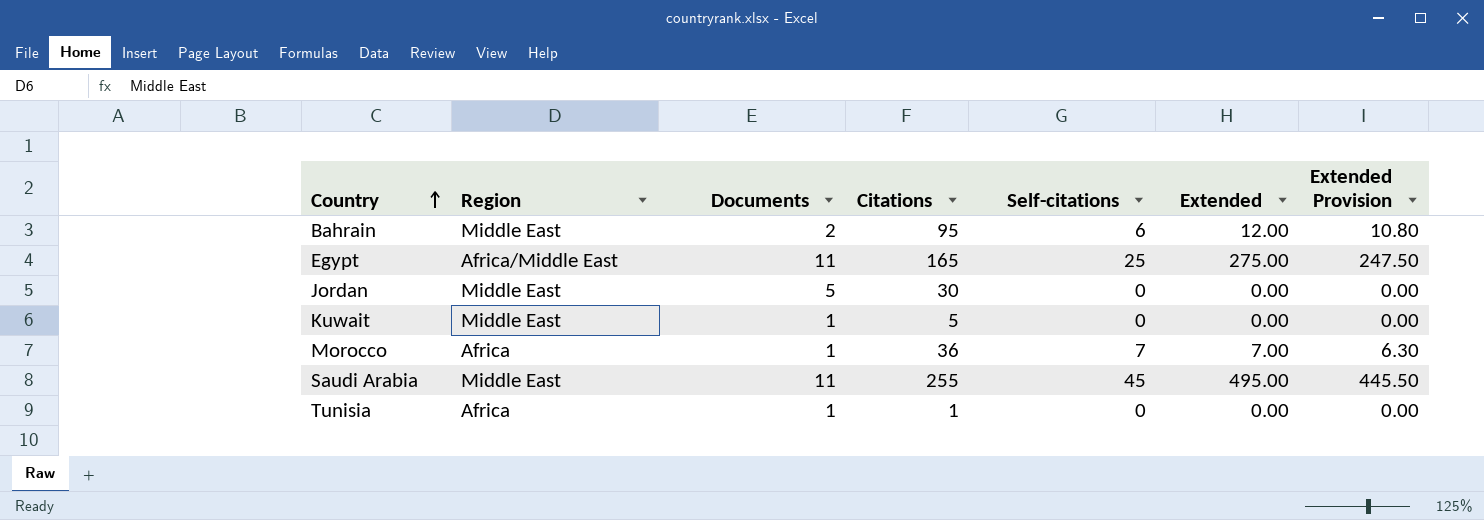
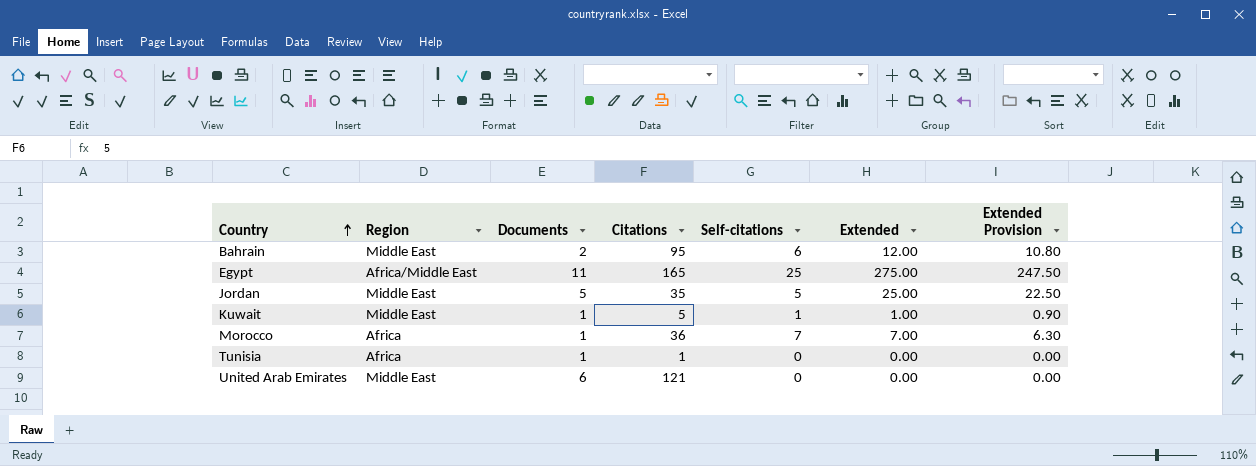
row Saudi Arabia: Middle East | 11 | 255 | 45 | 495.00 | 445.50 -> none
Jordan | Citations: 30 -> 35
Jordan | Self-citations: 0 -> 5
Jordan | Extended: 0.00 -> 25.00
Jordan | Extended Provision: 0.00 -> 22.50
Kuwait | Self-citations: 0 -> 1
Kuwait | Extended: 0.00 -> 1.00
Kuwait | Extended Provision: 0.00 -> 0.90
row United Arab Emirates: none -> Middle East | 6 | 121 | 0 | 0.00 | 0.00

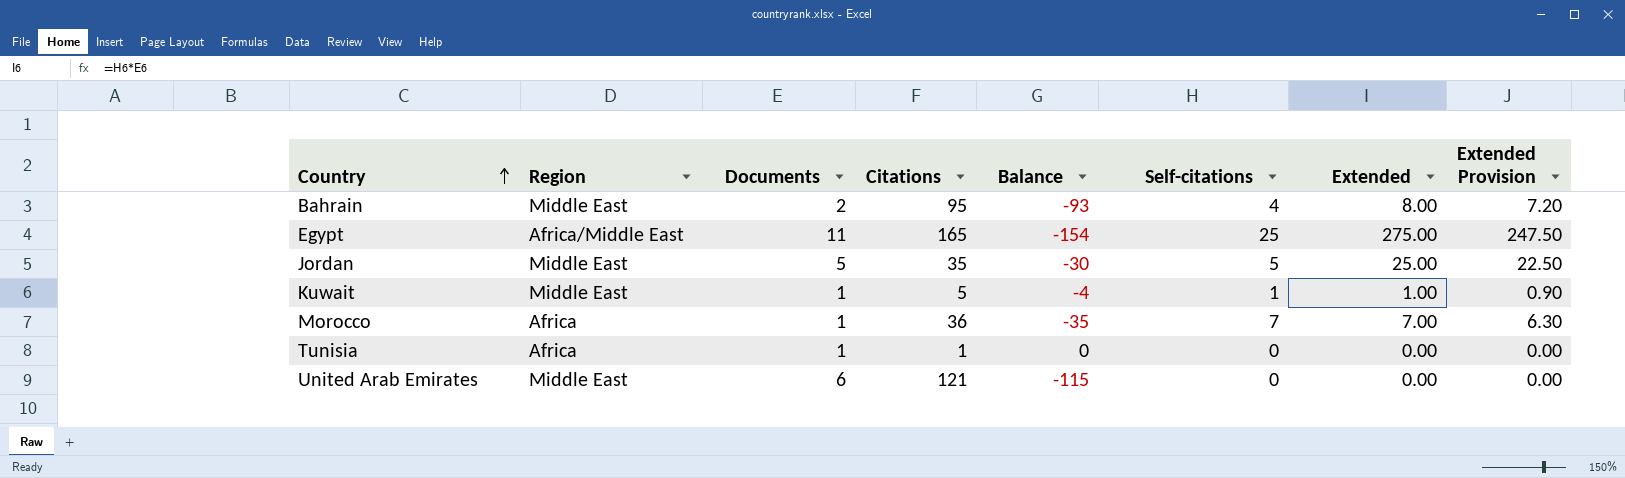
column Balance | formula: none -> [Documents] - [Citations]
Bahrain | Self-citations: 6 -> 4
Bahrain | Extended: 12.00 -> 8.00
Bahrain | Extended Provision: 10.80 -> 7.20

